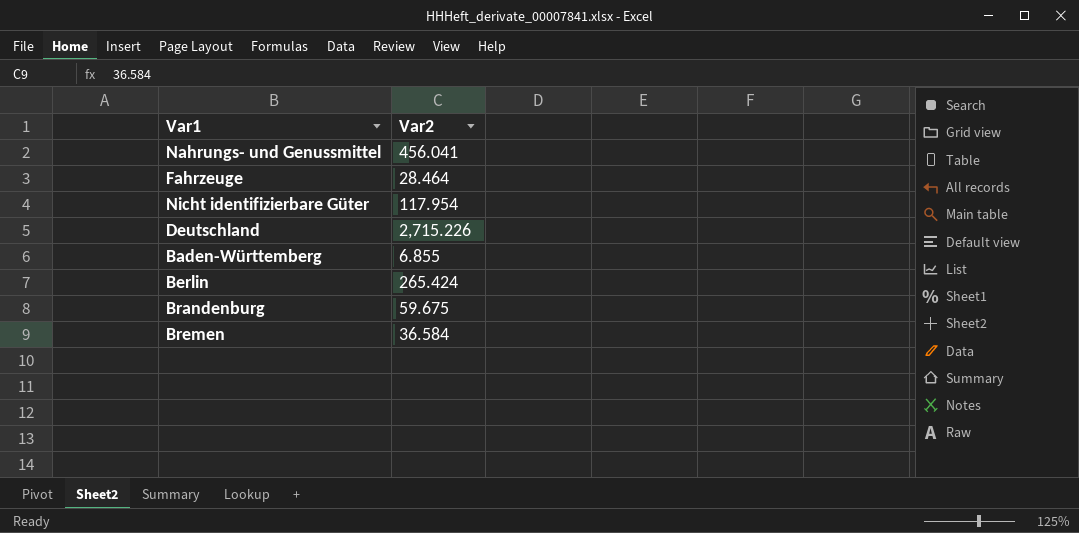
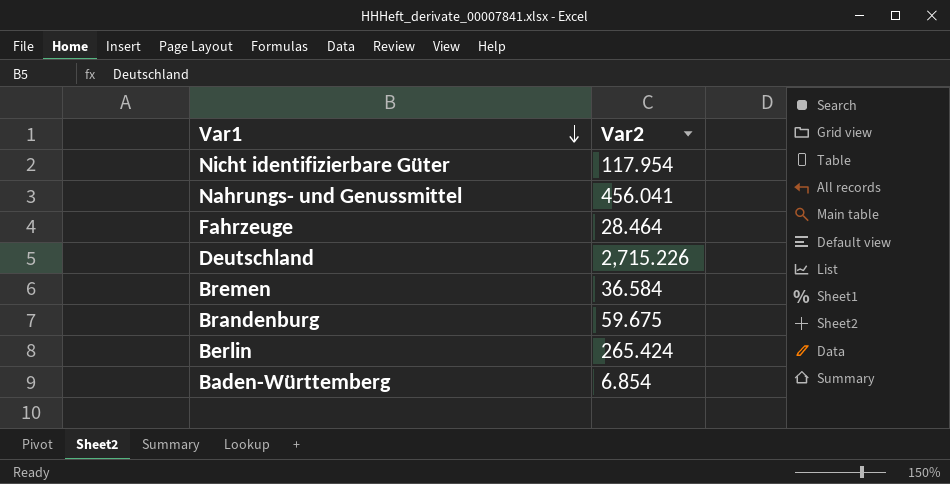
row order: none -> Var1 descending
Baden-Württemberg | Var2: 6.855 -> 6.854

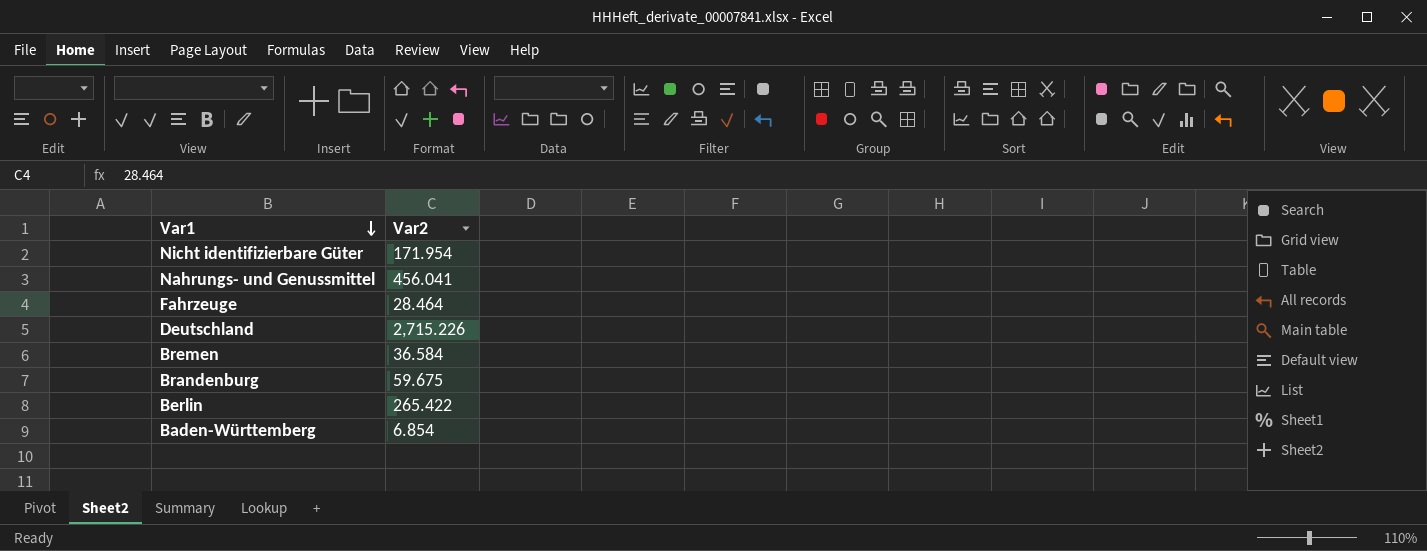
Nicht identifizierbare Güter | Var2: 117.954 -> 171.954
Berlin | Var2: 265.424 -> 265.422

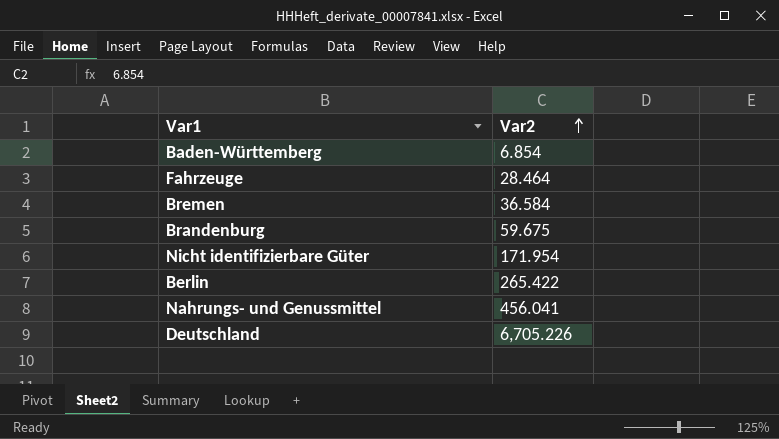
row order: Var1 descending -> Var2 ascending
Deutschland | Var2: 2,715.226 -> 6,705.226

